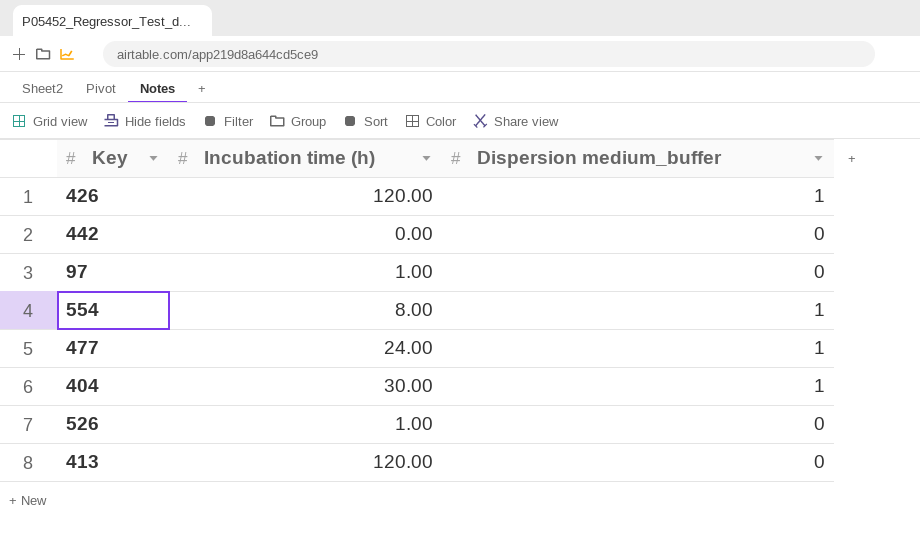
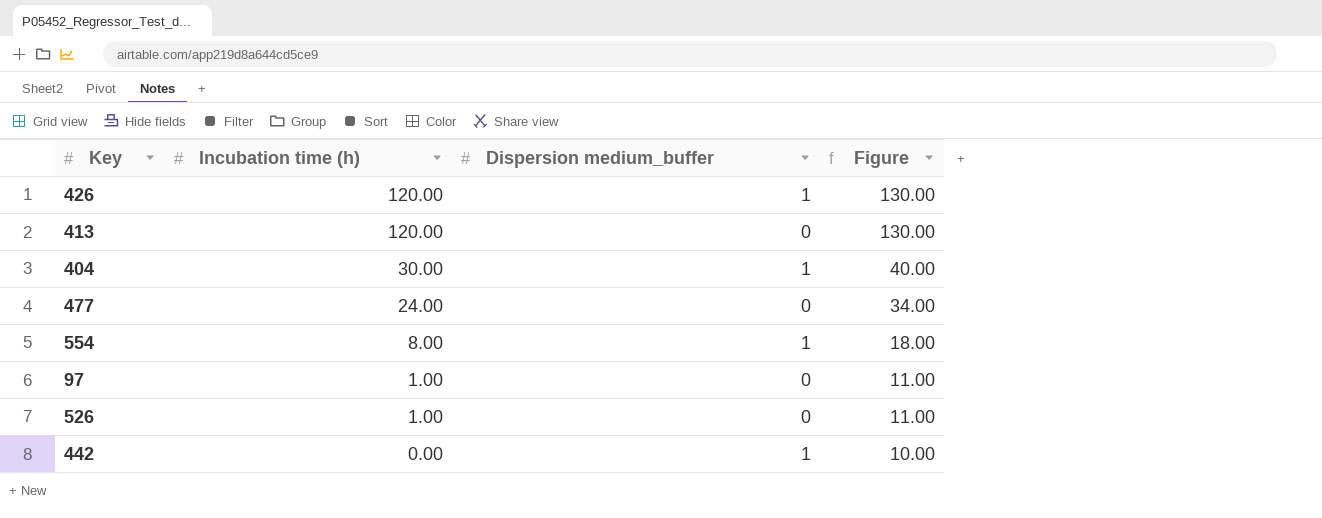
row order: none -> Incubation time (h) descending
column Figure | formula: none -> [Incubation time (h)] + 10
477 | Dispersion medium_buffer: 1 -> 0
442 | Dispersion medium_buffer: 0 -> 1

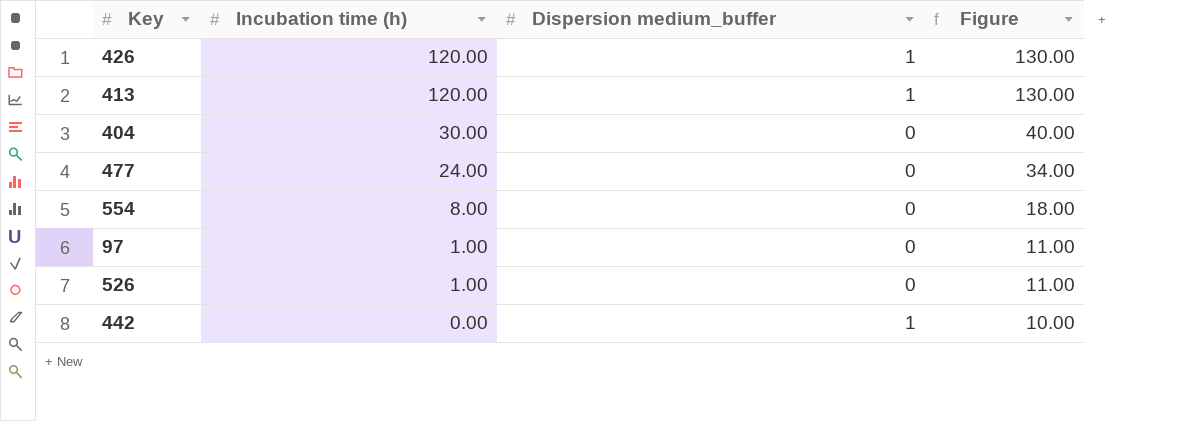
413 | Dispersion medium_buffer: 0 -> 1
404 | Dispersion medium_buffer: 1 -> 0
554 | Dispersion medium_buffer: 1 -> 0

